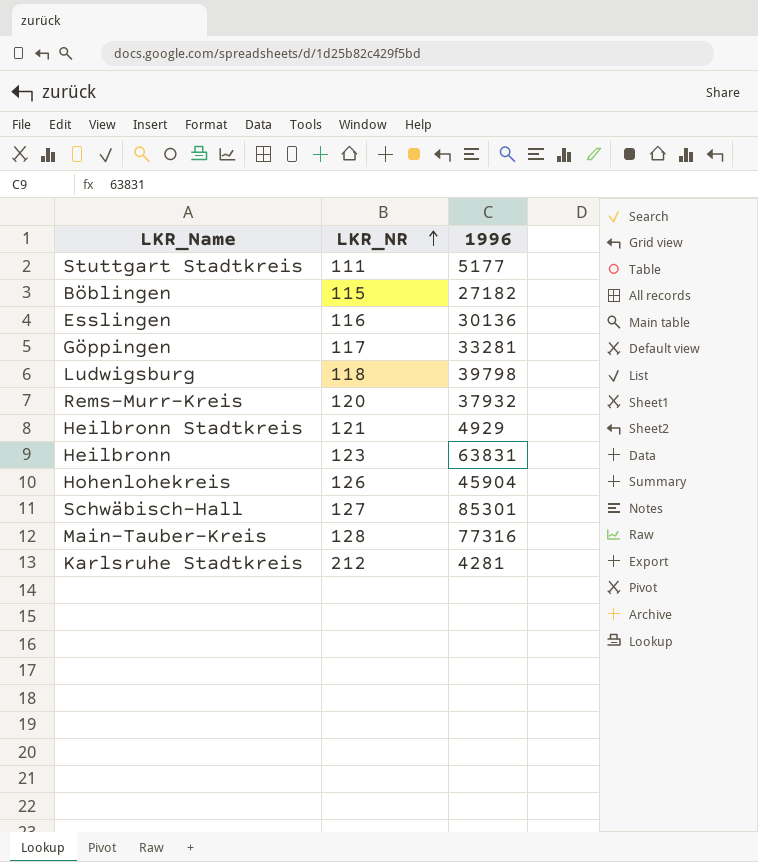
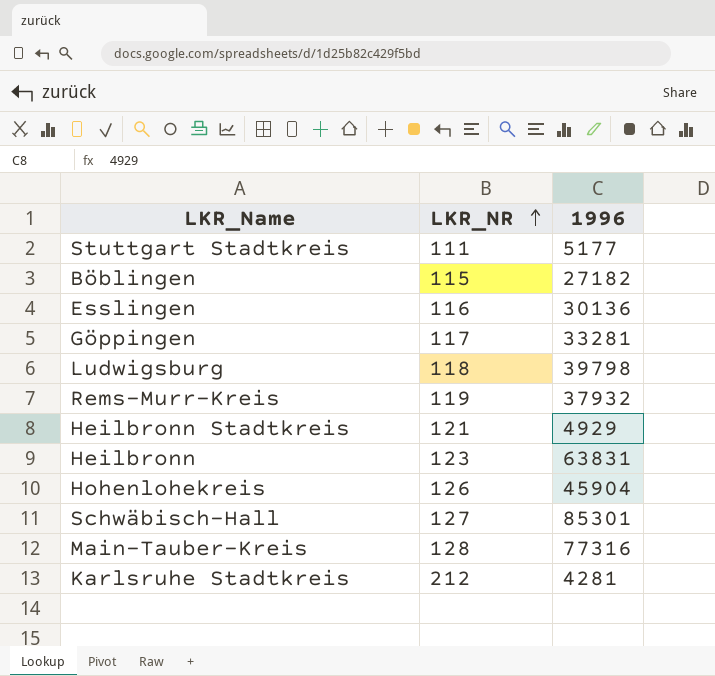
Rems-Murr-Kreis | LKR_NR: 120 -> 119

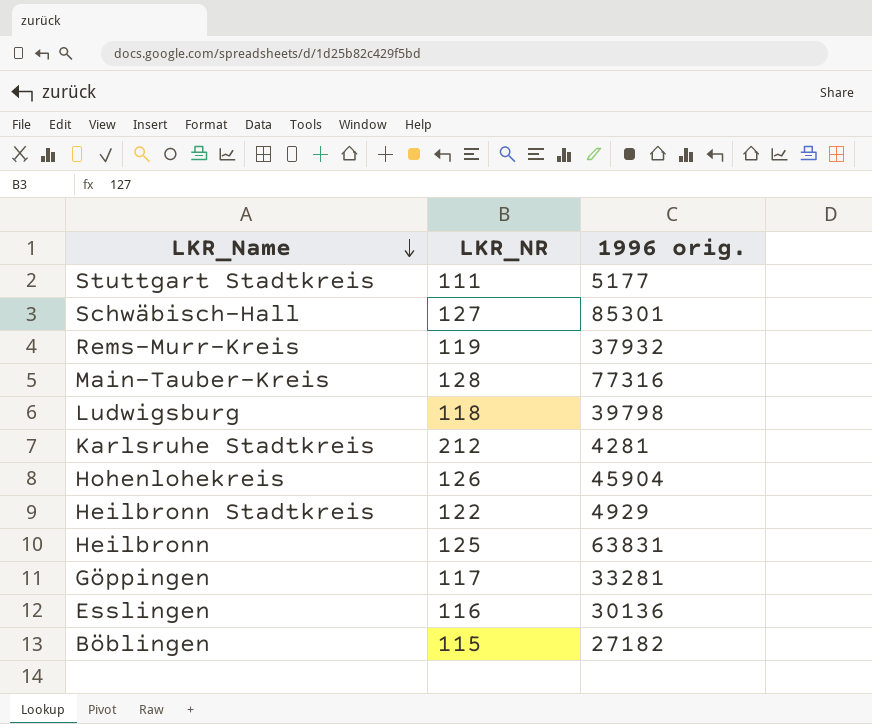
row order: LKR_NR ascending -> LKR_Name descending
column name: 1996 -> 1996 orig.
Heilbronn Stadtkreis | LKR_NR: 121 -> 122
Heilbronn | LKR_NR: 123 -> 125

